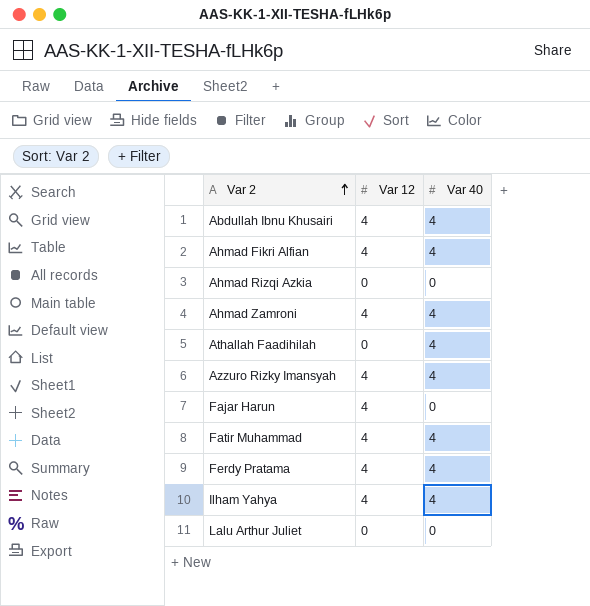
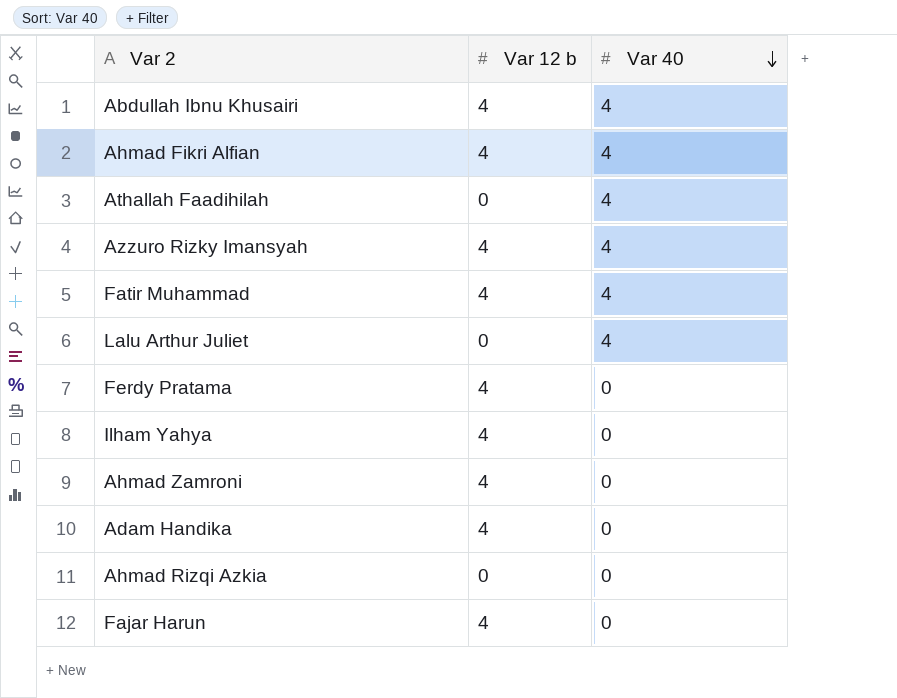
row order: Var 2 ascending -> Var 40 descending
column name: Var 12 -> Var 12 b
Lalu Arthur Juliet | Var 40: 0 -> 4
Ferdy Pratama | Var 40: 4 -> 0
Ilham Yahya | Var 40: 4 -> 0
Ahmad Zamroni | Var 40: 4 -> 0
row Adam Handika: none -> 4 | 0

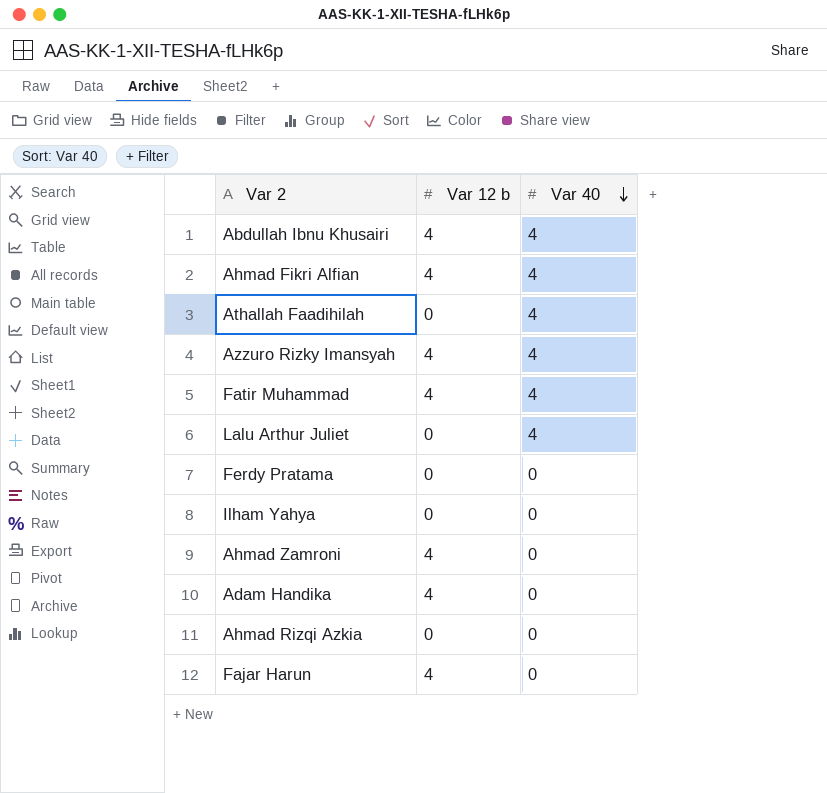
Ferdy Pratama | Var 12 b: 4 -> 0
Ilham Yahya | Var 12 b: 4 -> 0

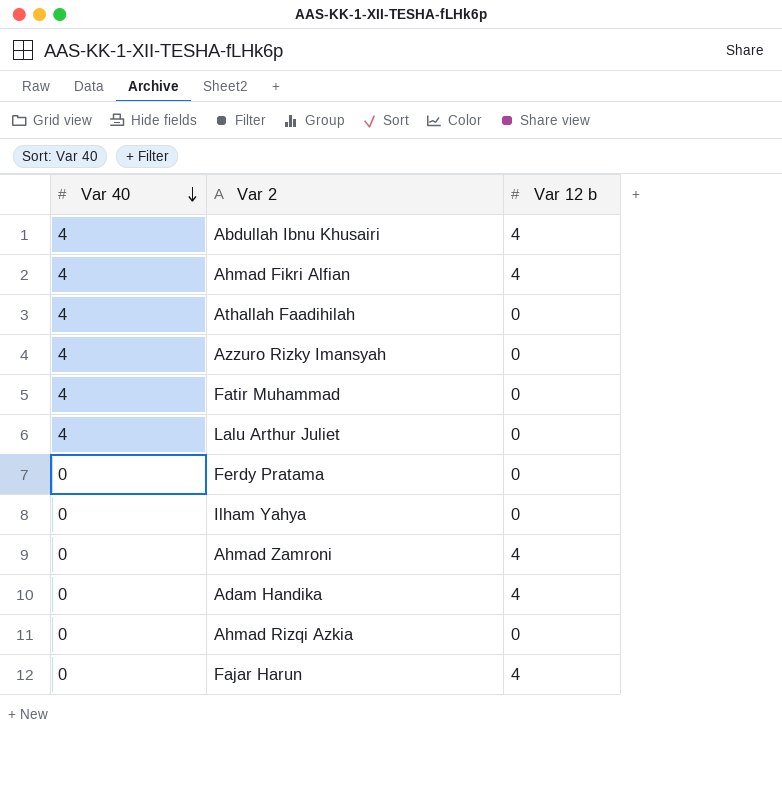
column Var 40 | position: 3 -> 1
Azzuro Rizky Imansyah | Var 12 b: 4 -> 0
Fatir Muhammad | Var 12 b: 4 -> 0

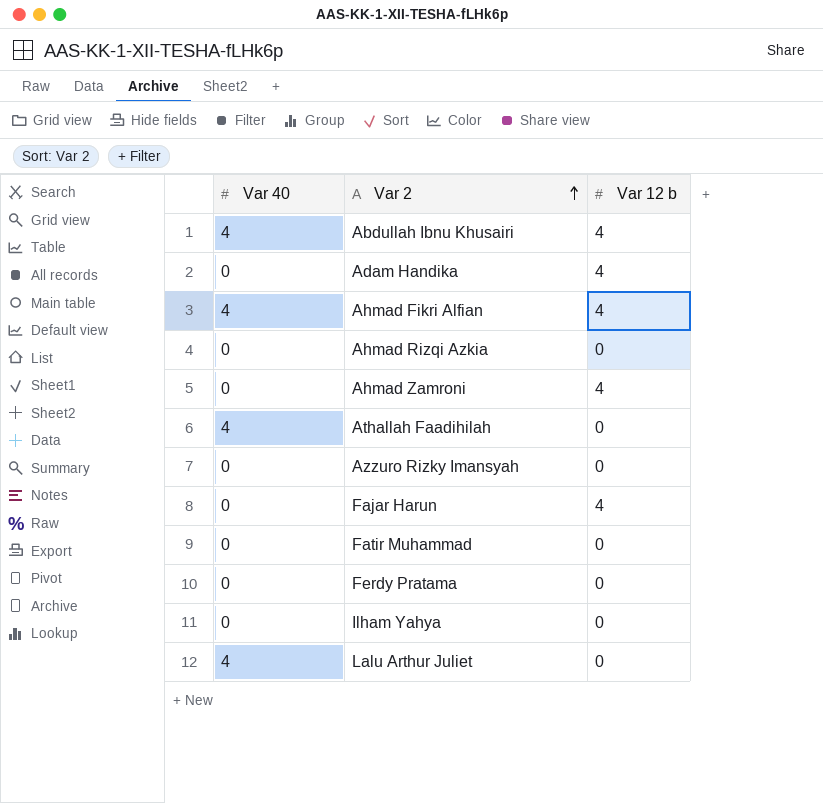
row order: Var 40 descending -> Var 2 ascending
Azzuro Rizky Imansyah | Var 40: 4 -> 0
Fatir Muhammad | Var 40: 4 -> 0

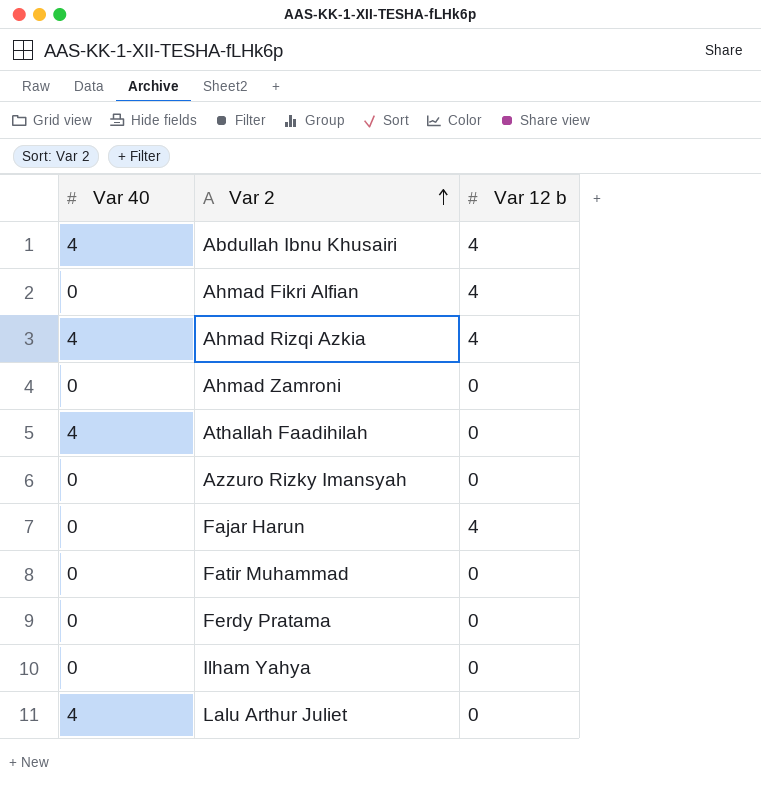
row Adam Handika: 0 | 4 -> none
Ahmad Fikri Alfian | Var 40: 4 -> 0
Ahmad Rizqi Azkia | Var 40: 0 -> 4
Ahmad Rizqi Azkia | Var 12 b: 0 -> 4
Ahmad Zamroni | Var 12 b: 4 -> 0

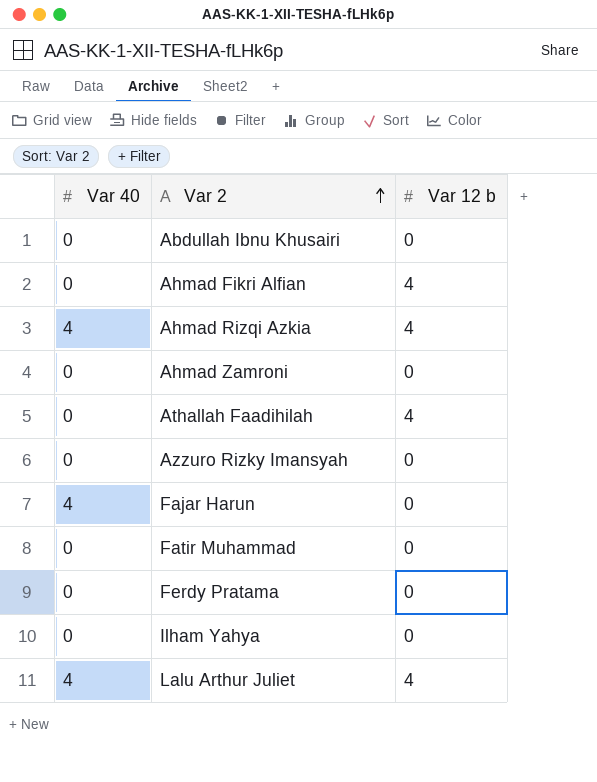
Abdullah Ibnu Khusairi | Var 40: 4 -> 0
Abdullah Ibnu Khusairi | Var 12 b: 4 -> 0
Athallah Faadihilah | Var 40: 4 -> 0
Athallah Faadihilah | Var 12 b: 0 -> 4
Fajar Harun | Var 40: 0 -> 4
Fajar Harun | Var 12 b: 4 -> 0
Lalu Arthur Juliet | Var 12 b: 0 -> 4

